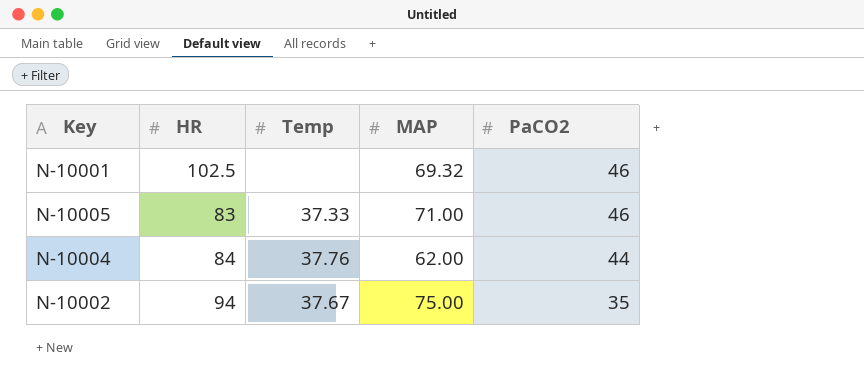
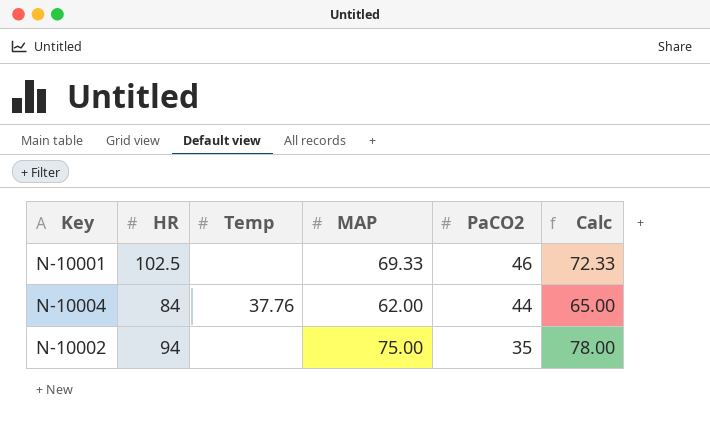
column Calc | formula: none -> [MAP] + 3
row N-10005: 83 | 37.33 | 71.00 | 46 -> none
N-10001 | MAP: 69.32 -> 69.33
N-10002 | Temp: 37.67 -> none

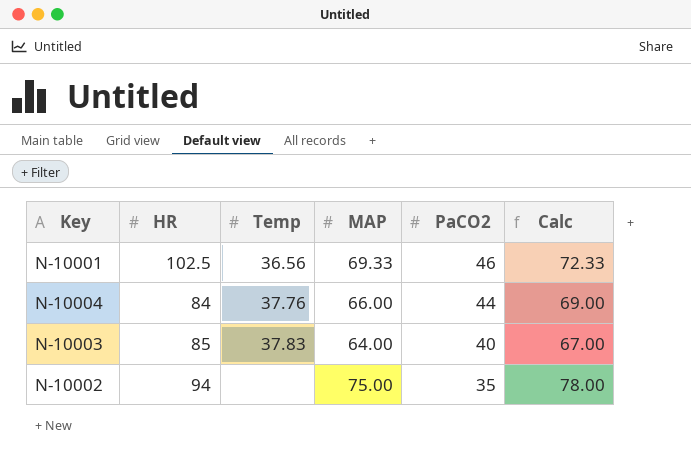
N-10001 | Temp: none -> 36.56
N-10004 | MAP: 62.00 -> 66.00
N-10004 | Calc: 65.00 -> 69.00
row N-10003: none -> 85 | 37.83 | 64.00 | 40 | 67.00

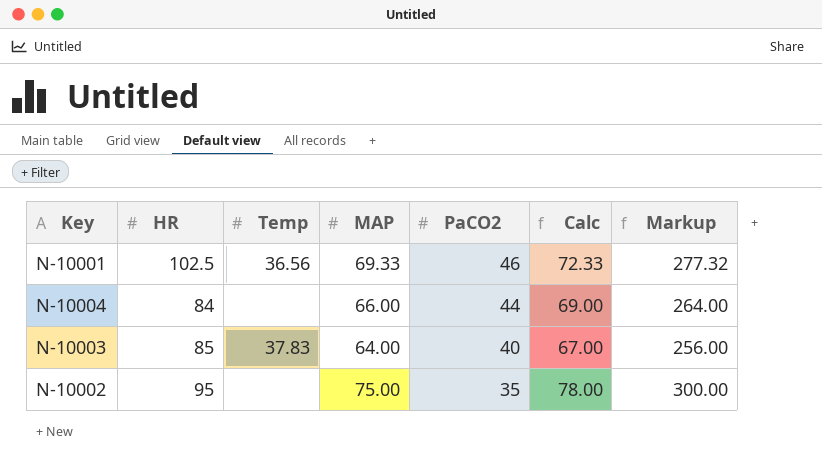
column Markup | formula: none -> [MAP] * 4
N-10004 | Temp: 37.76 -> none
N-10002 | HR: 94 -> 95

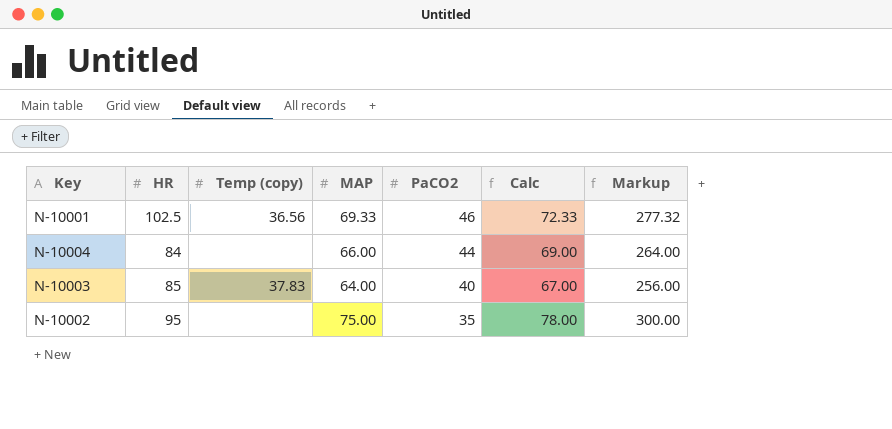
column name: Temp -> Temp (copy)

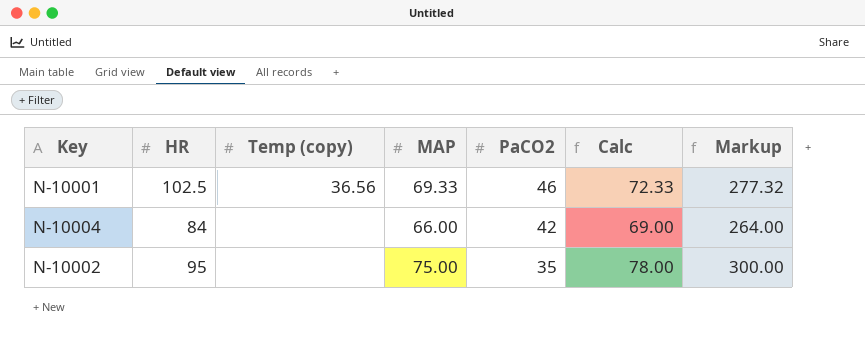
row N-10003: 85 | 37.83 | 64.00 | 40 | 67.00 | 256.00 -> none
N-10004 | PaCO2: 44 -> 42

